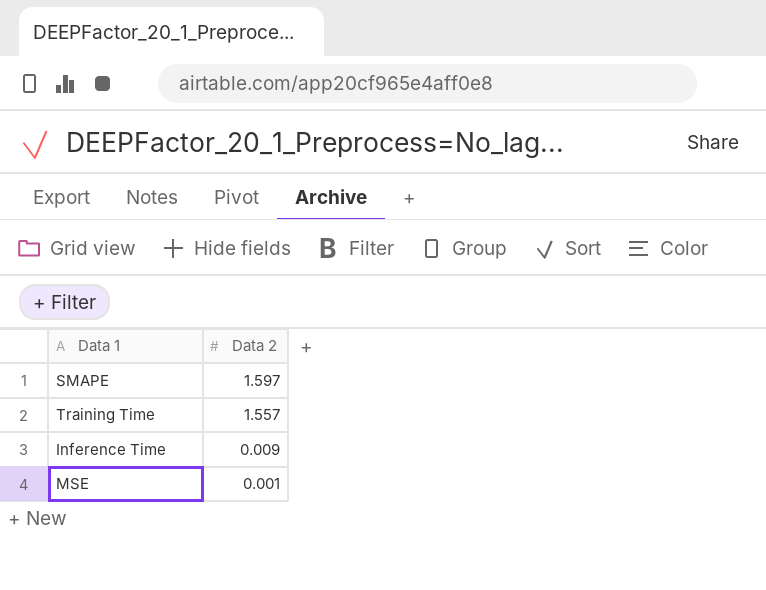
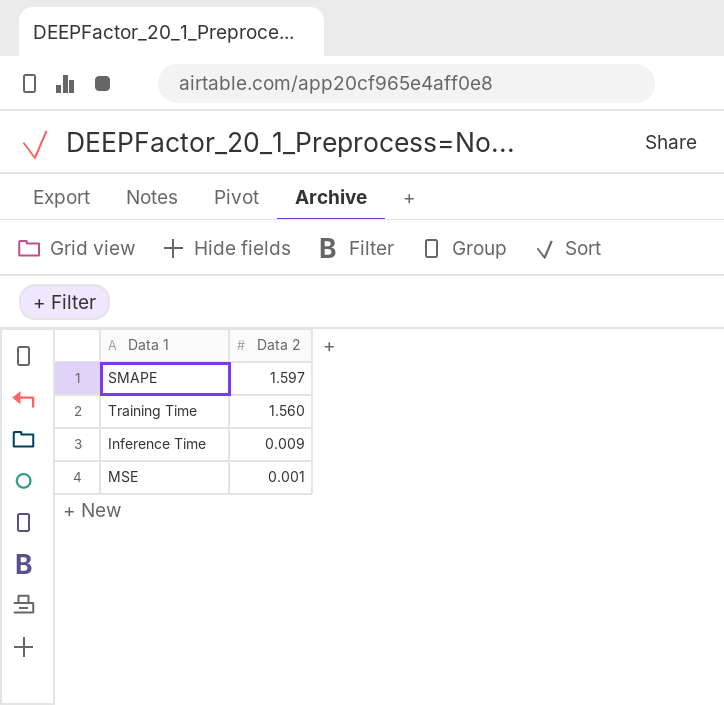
Training Time | Data 2: 1.557 -> 1.560

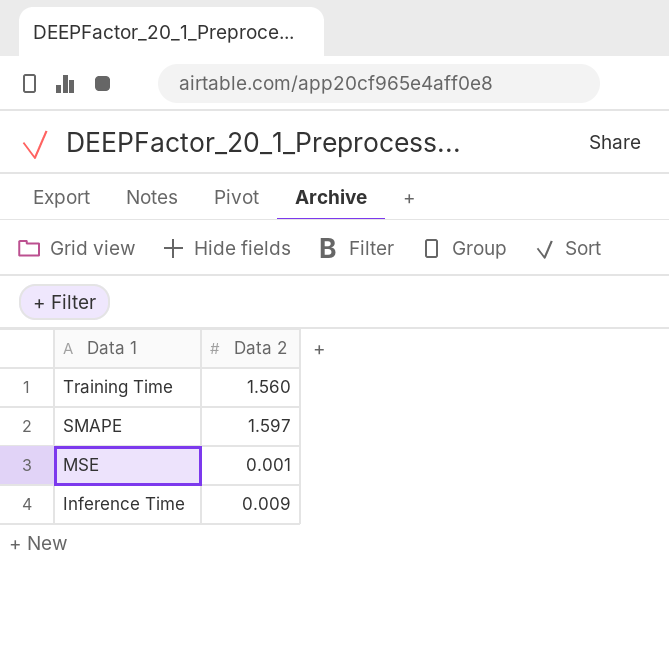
row order: Data 2 descending -> Data 1 descending

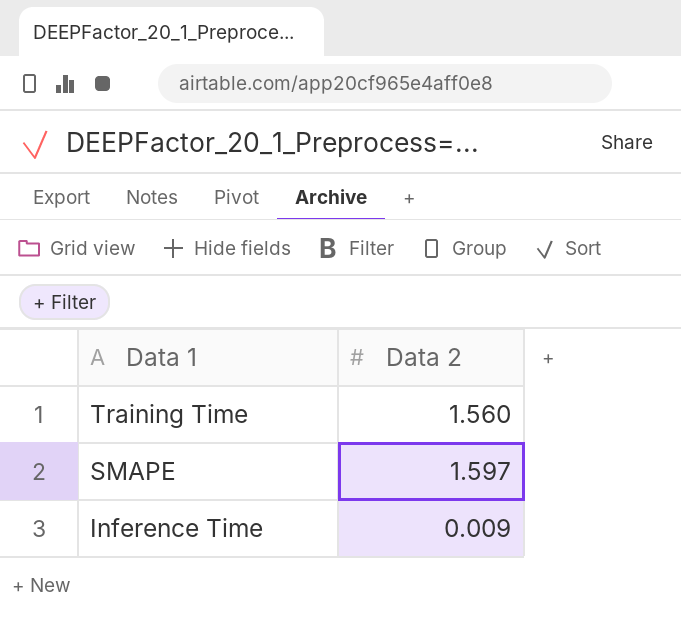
row MSE: 0.001 -> none

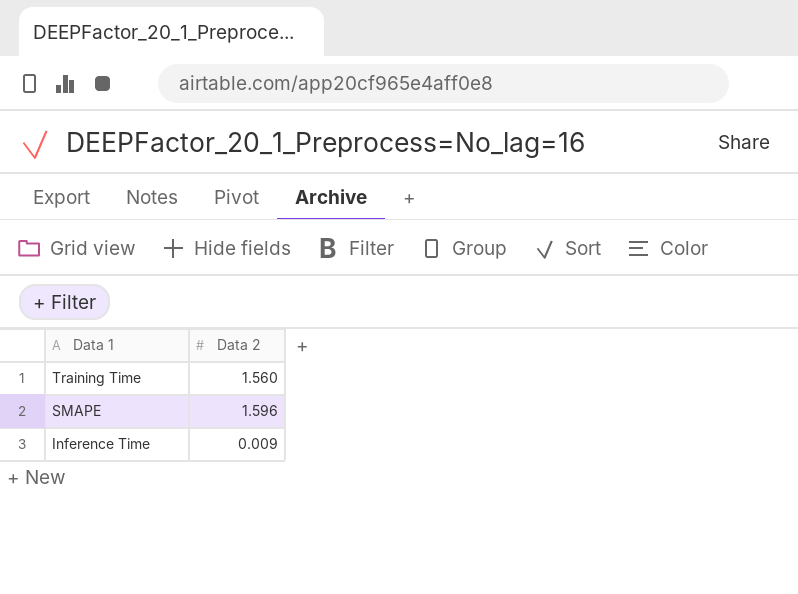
SMAPE | Data 2: 1.597 -> 1.596

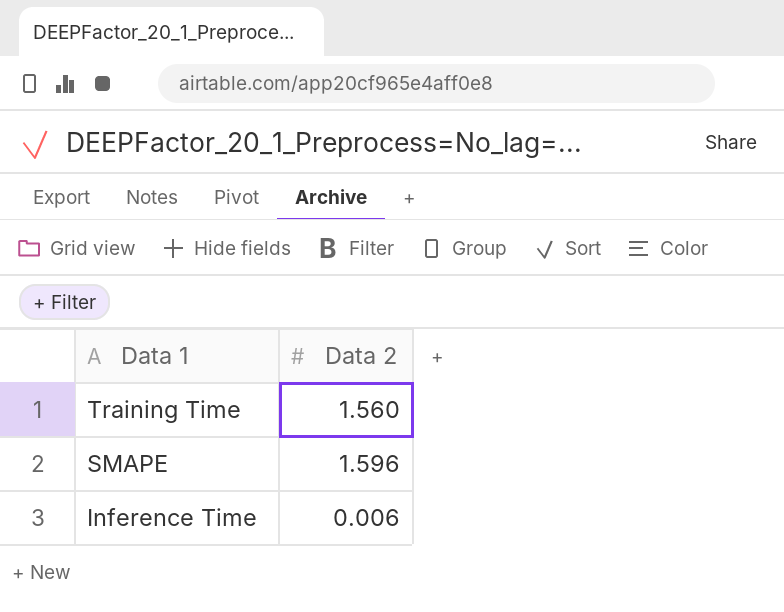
Inference Time | Data 2: 0.009 -> 0.006

